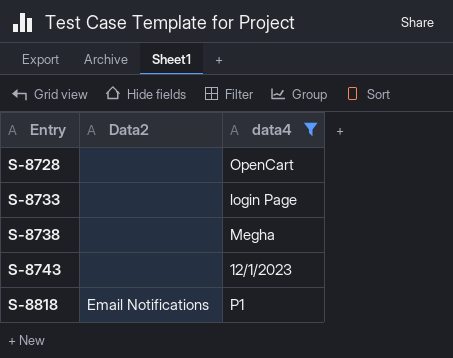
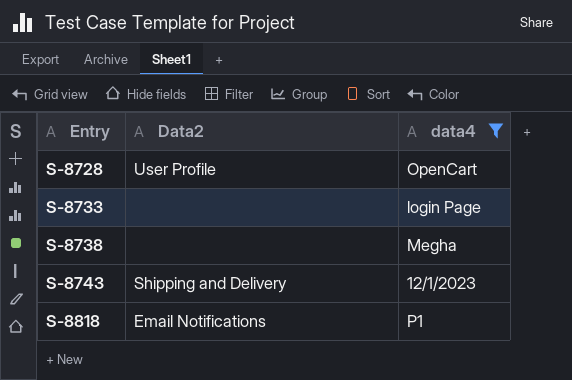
S-8728 | Data2: none -> User Profile
S-8743 | Data2: none -> Shipping and Delivery

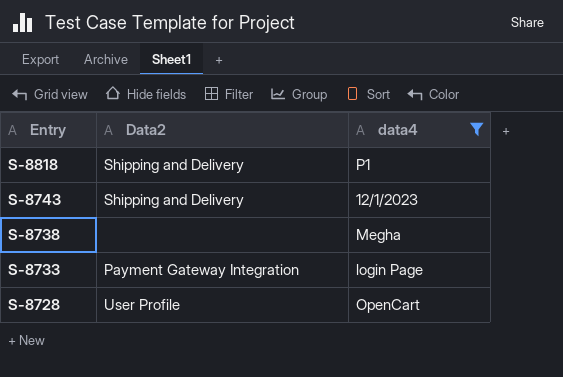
row order: Entry ascending -> Entry descending
S-8818 | Data2: Email Notifications -> Shipping and Delivery
S-8733 | Data2: none -> Payment Gateway Integration

